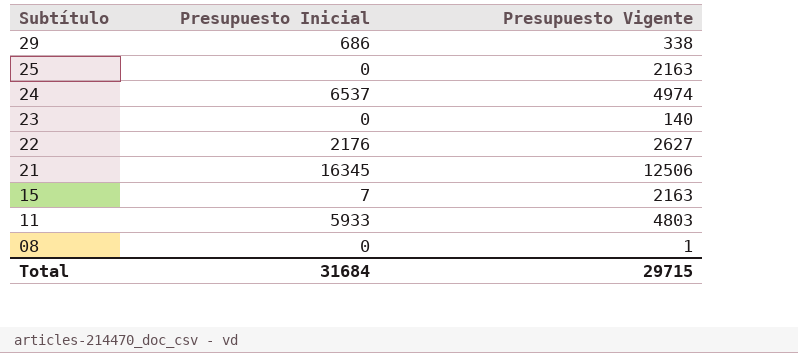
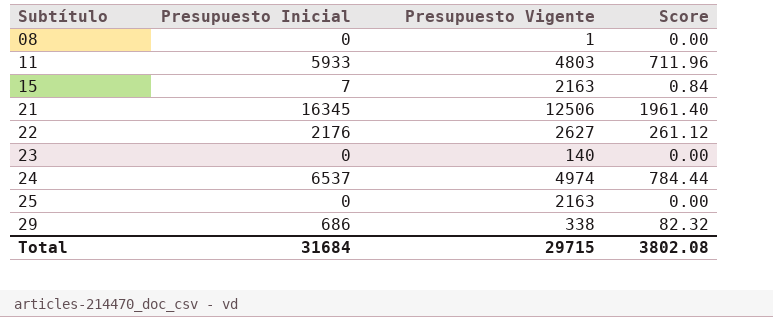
row order: Subtítulo descending -> Subtítulo ascending
column Score | formula: none -> [Presupuesto Inicial] * 0.12

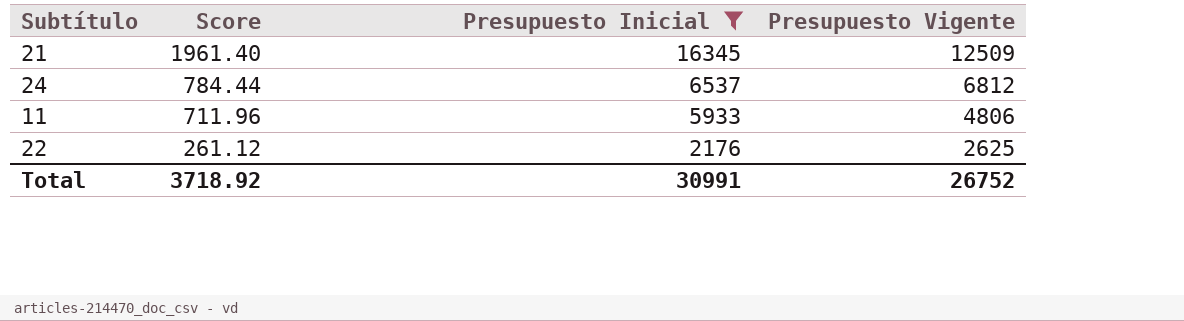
filter: none -> Presupuesto Inicial >= 2176
row order: Subtítulo ascending -> Score descending
column Score | position: 4 -> 2
21 | Presupuesto Vigente: 12506 -> 12509
24 | Presupuesto Vigente: 4974 -> 6812
11 | Presupuesto Vigente: 4803 -> 4806
22 | Presupuesto Vigente: 2627 -> 2625
Total | Score: 3802.08 -> 3718.92
Total | Presupuesto Inicial: 31684 -> 30991
Total | Presupuesto Vigente: 29715 -> 26752

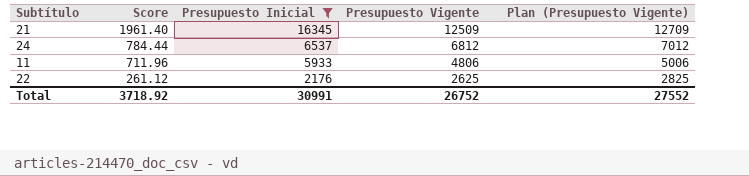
column Plan (Presupuesto Vigente) | formula: none -> [Presupuesto Vigente] + 200

